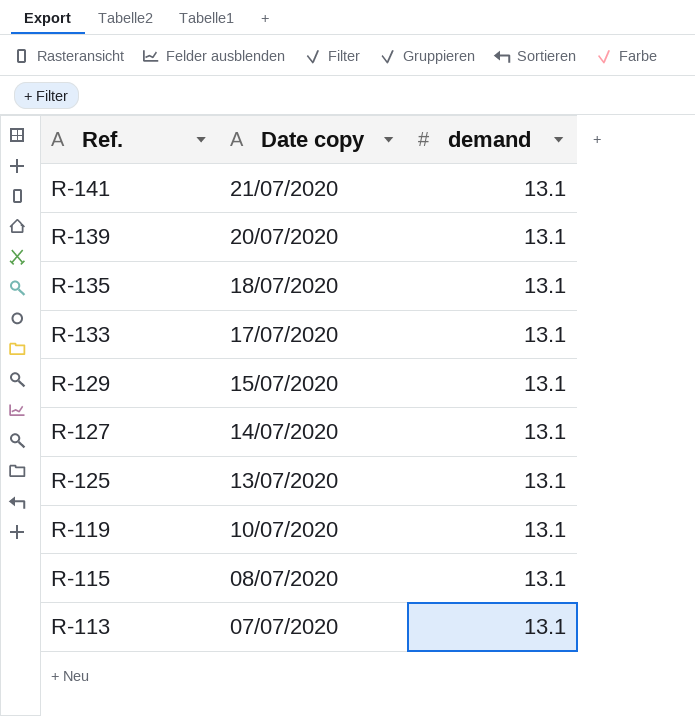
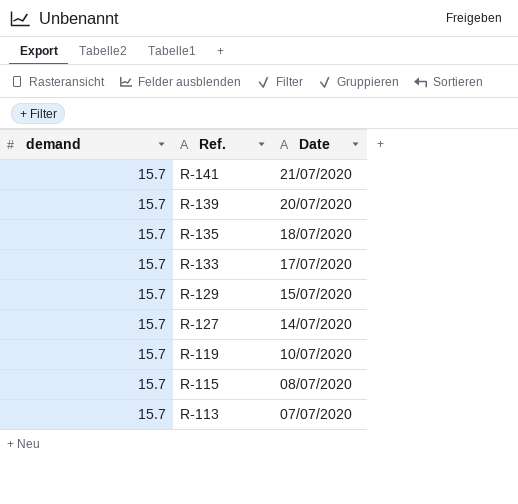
column demand | position: 3 -> 1
column name: Date copy -> Date
row R-125: 13/07/2020 | 13.1 -> none
R-141 | demand: 13.1 -> 15.7
R-139 | demand: 13.1 -> 15.7
R-135 | demand: 13.1 -> 15.7
R-133 | demand: 13.1 -> 15.7
R-129 | demand: 13.1 -> 15.7
R-127 | demand: 13.1 -> 15.7
R-119 | demand: 13.1 -> 15.7
R-115 | demand: 13.1 -> 15.7
R-113 | demand: 13.1 -> 15.7

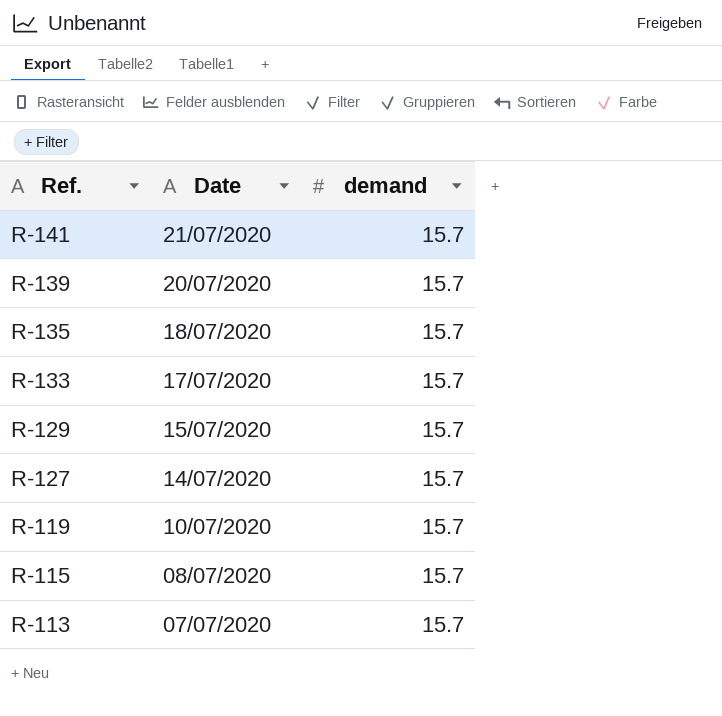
column demand | position: 1 -> 3

